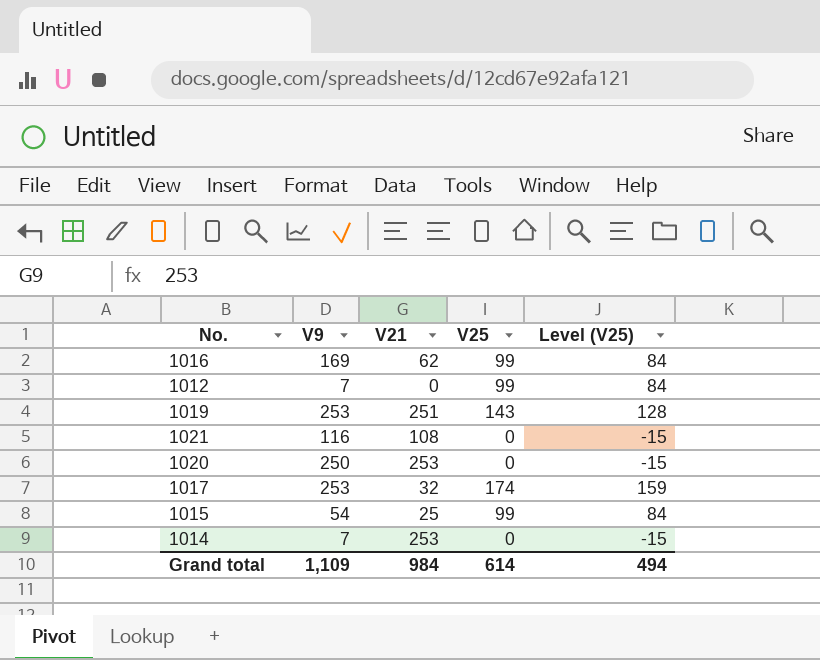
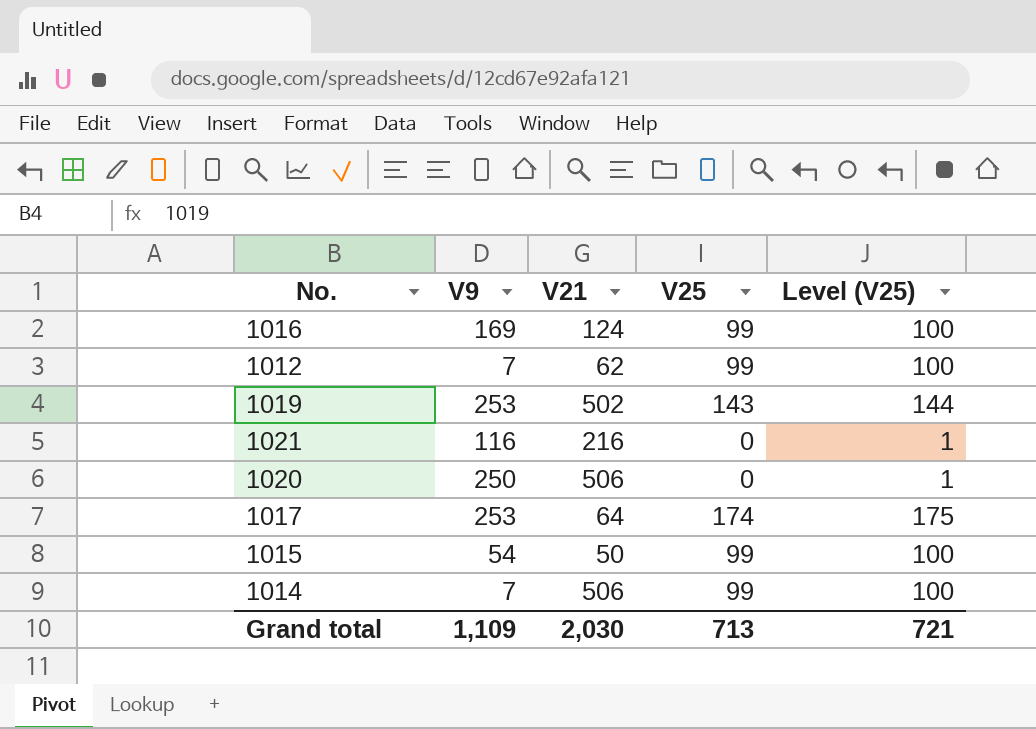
column Level (V25) | formula: [V25] - 15 -> [V25] + 1
1016 | V21: 62 -> 124
1012 | V21: 0 -> 62
1019 | V21: 251 -> 502
1021 | V21: 108 -> 216
1020 | V21: 253 -> 506
1017 | V21: 32 -> 64
1015 | V21: 25 -> 50
1014 | V21: 253 -> 506
1014 | V25: 0 -> 99
Grand total | V21: 984 -> 2,030
Grand total | V25: 614 -> 713
Grand total | Level (V25): 494 -> 721

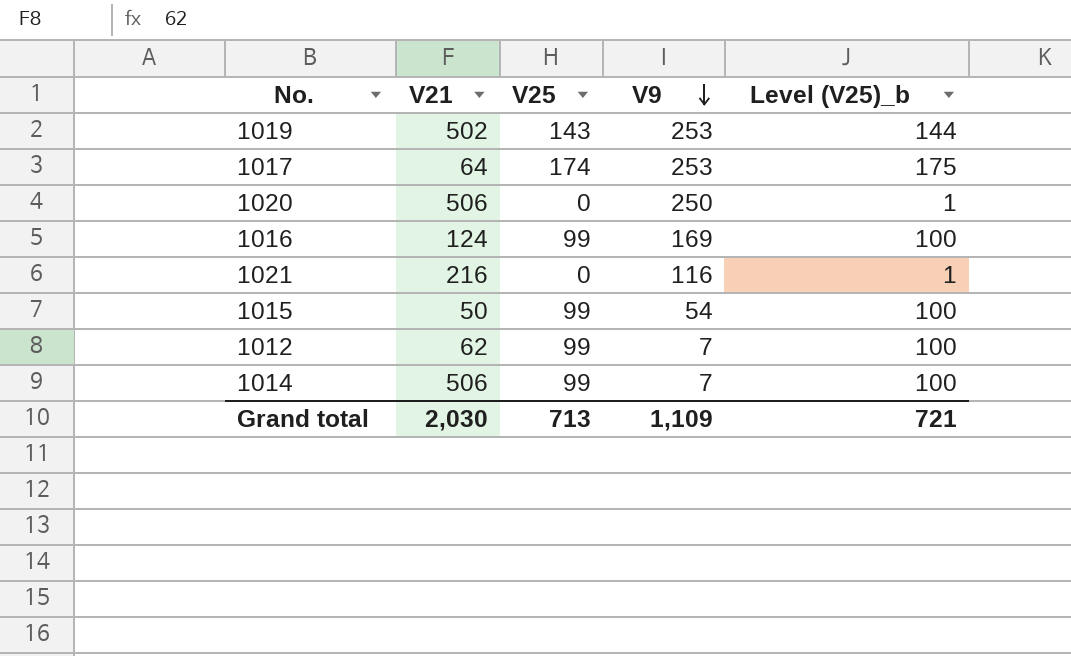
row order: none -> V9 descending
column V9 | position: 2 -> 4
column name: Level (V25) -> Level (V25)_b

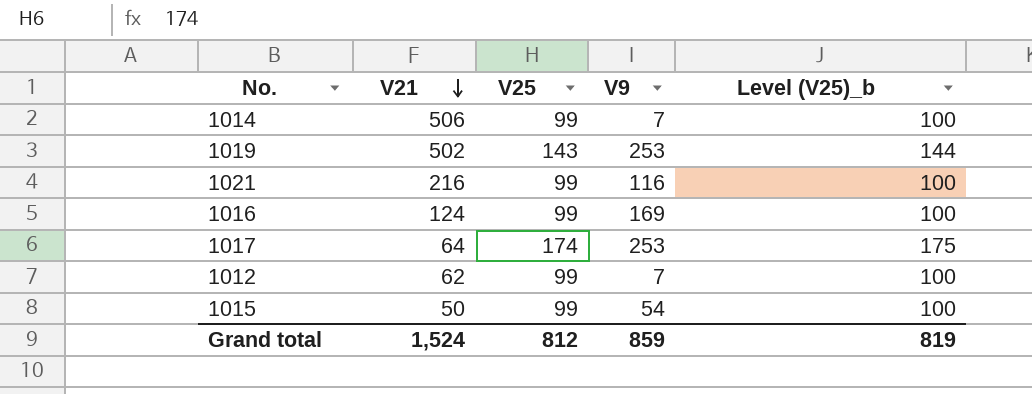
row order: V9 descending -> V21 descending
row 1020: 506 | 0 | 250 | 1 -> none
1021 | V25: 0 -> 99
1021 | Level (V25)_b: 1 -> 100
Grand total | V21: 2,030 -> 1,524
Grand total | V25: 713 -> 812
Grand total | V9: 1,109 -> 859
Grand total | Level (V25)_b: 721 -> 819

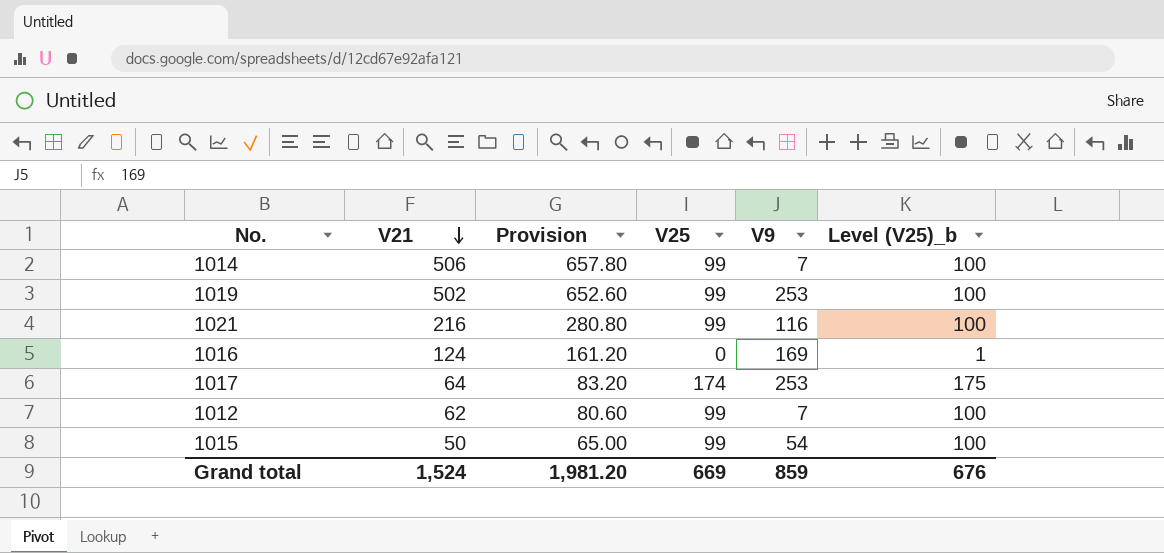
column Provision | formula: none -> [V21] * 1.3
1019 | V25: 143 -> 99
1019 | Level (V25)_b: 144 -> 100
1016 | V25: 99 -> 0
1016 | Level (V25)_b: 100 -> 1
Grand total | V25: 812 -> 669
Grand total | Level (V25)_b: 819 -> 676

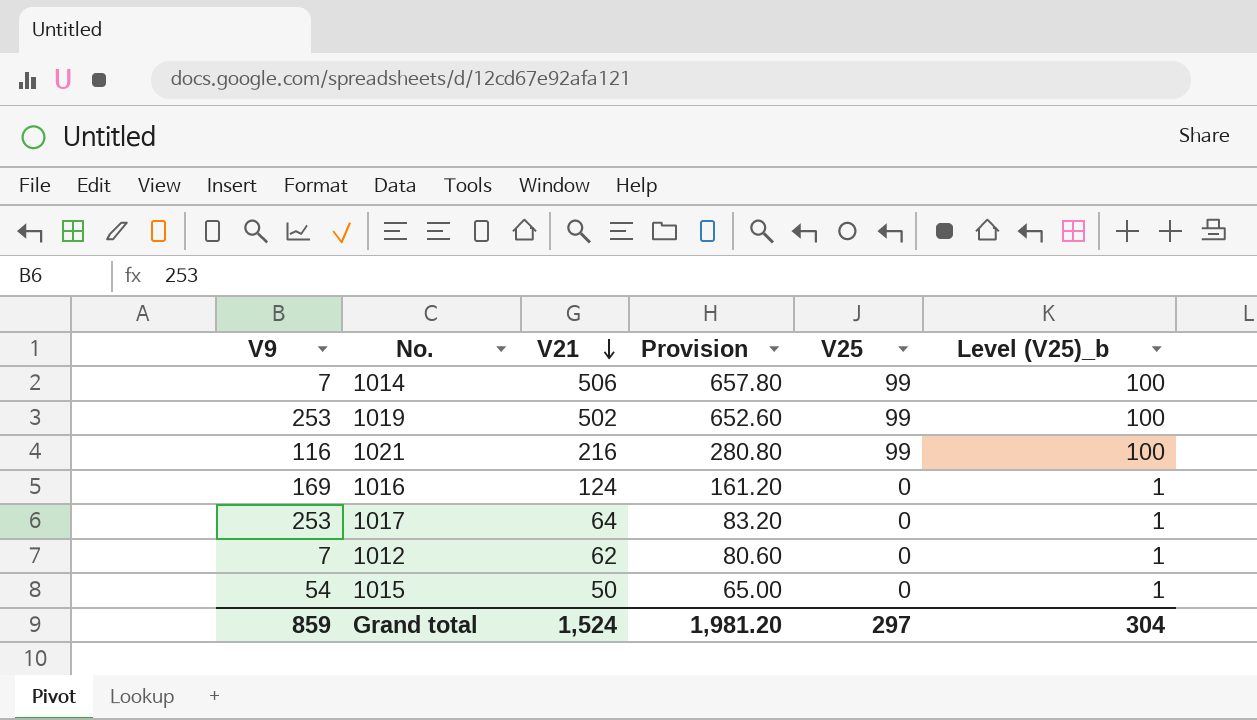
column V9 | position: 5 -> 1
1017 | V25: 174 -> 0
1017 | Level (V25)_b: 175 -> 1
1012 | V25: 99 -> 0
1012 | Level (V25)_b: 100 -> 1
1015 | V25: 99 -> 0
1015 | Level (V25)_b: 100 -> 1
Grand total | V25: 669 -> 297
Grand total | Level (V25)_b: 676 -> 304

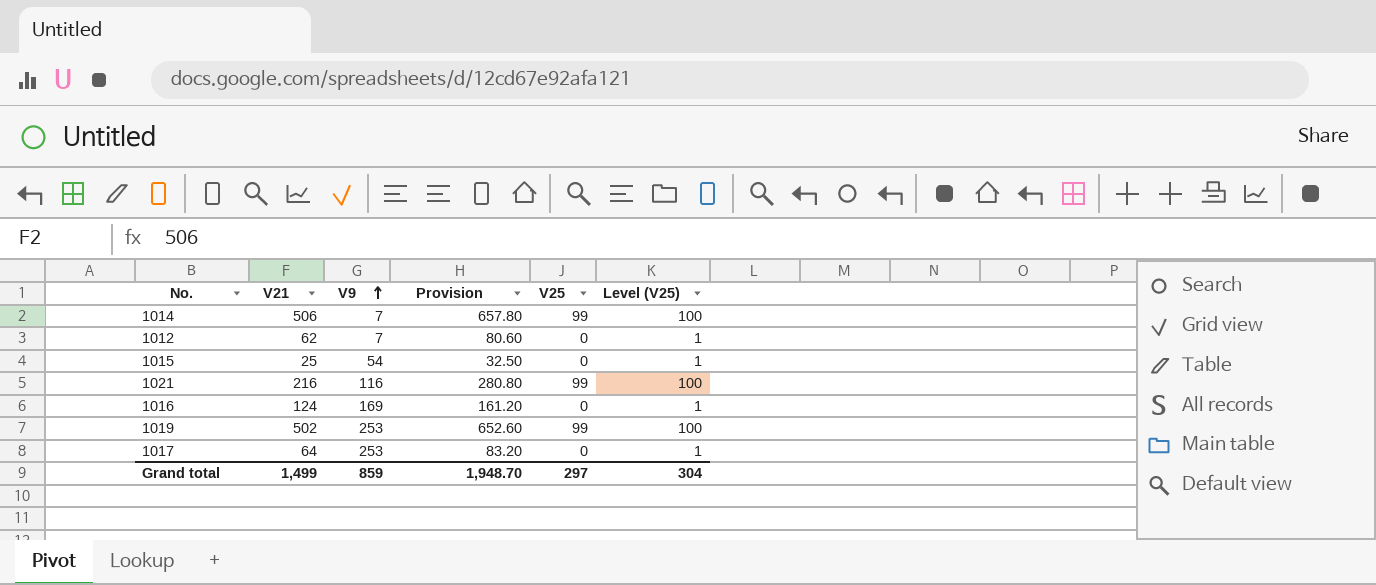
row order: V21 descending -> V9 ascending
column V9 | position: 1 -> 3
column name: Level (V25)_b -> Level (V25)
1015 | V21: 50 -> 25
1015 | Provision: 65.00 -> 32.50
Grand total | V21: 1,524 -> 1,499
Grand total | Provision: 1,981.20 -> 1,948.70

